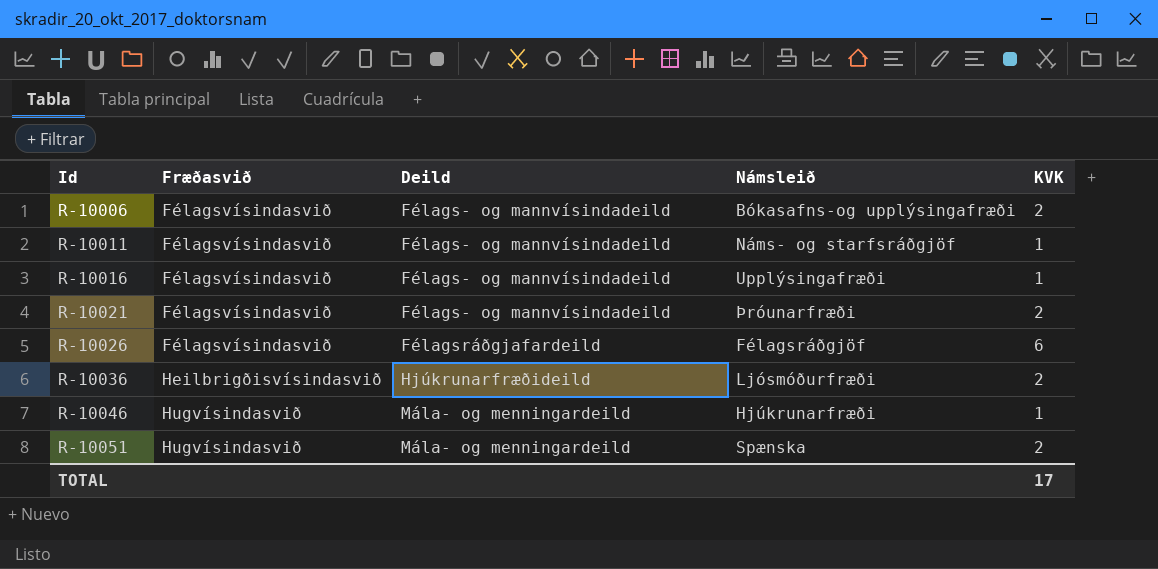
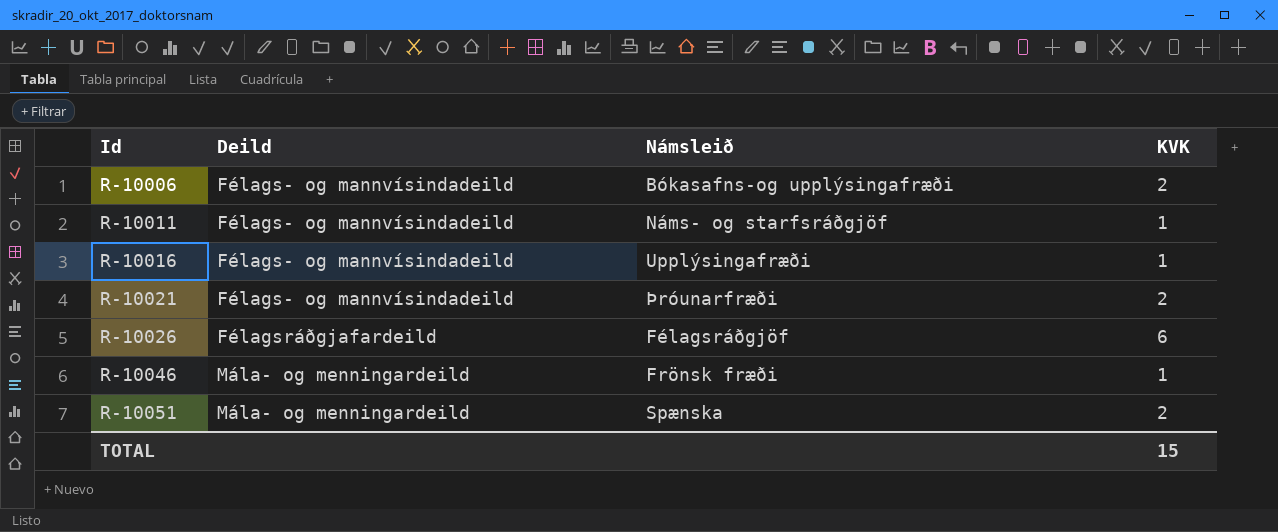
column Fræðasvið | position: 2 -> none
row R-10036: Heilbrigðisvísindasvið | Hjúkrunarfræðideild | Ljósmóðurfræði | 2 -> none
R-10046 | Námsleið: Hjúkrunarfræði -> Frönsk fræði
TOTAL | KVK: 17 -> 15

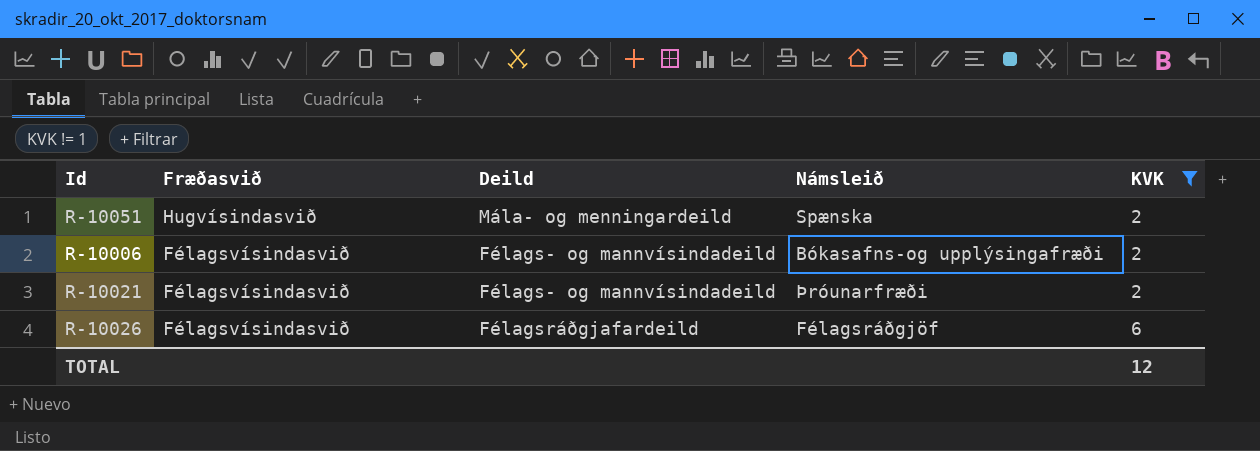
filter: none -> KVK != 1
row order: Id ascending -> Fræðasvið descending
column Fræðasvið | position: none -> 2
TOTAL | KVK: 15 -> 12

